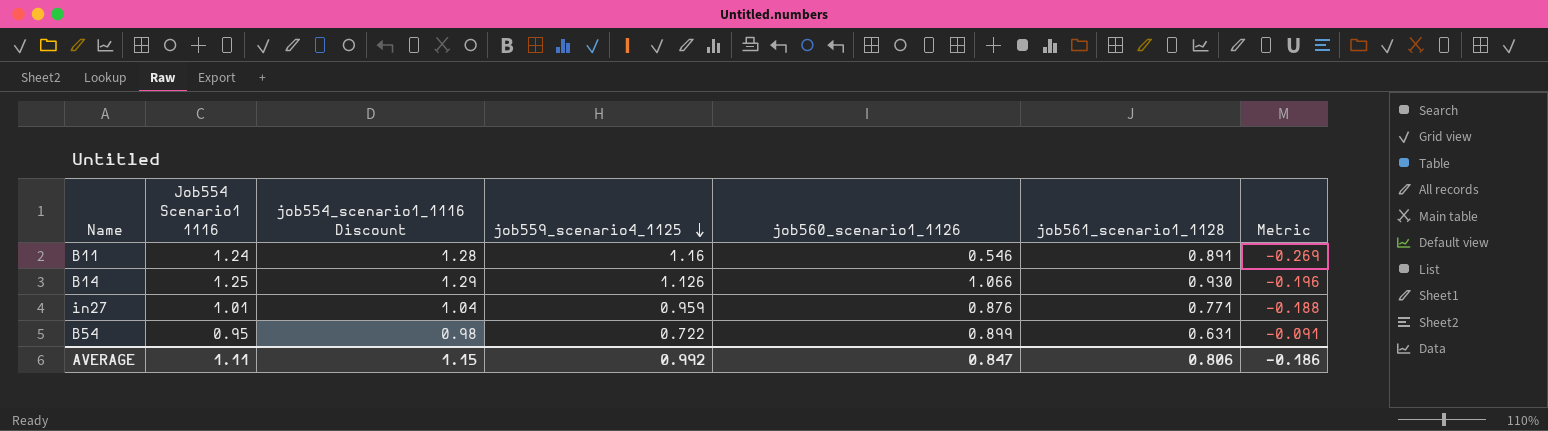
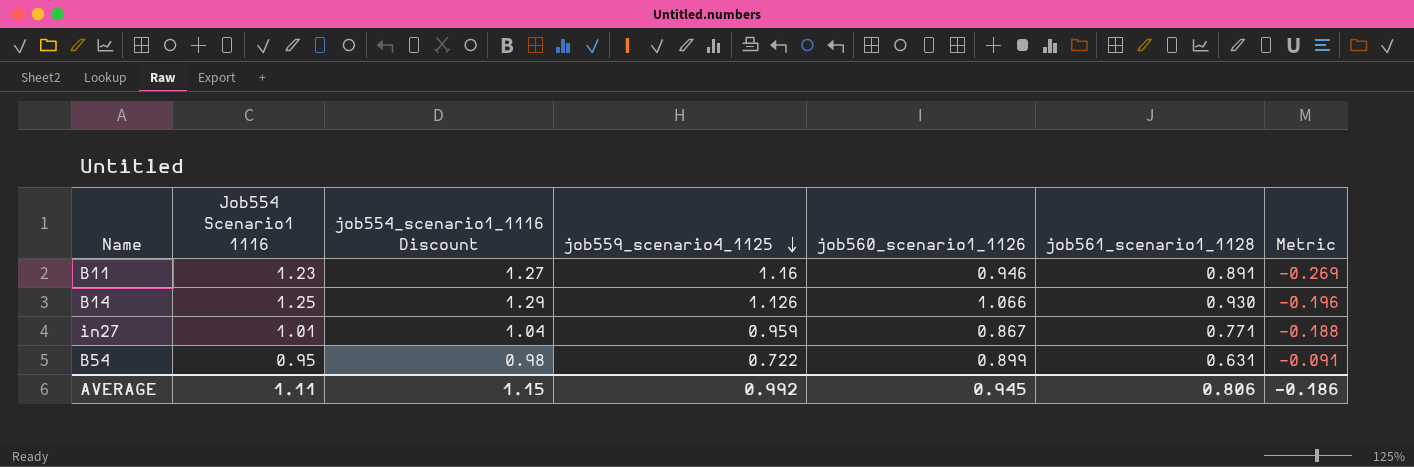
B11 | Job554 Scenario1 1116: 1.24 -> 1.23
B11 | job554_scenario1_1116 Discount: 1.28 -> 1.27
B11 | job560_scenario1_1126: 0.546 -> 0.946
in27 | job560_scenario1_1126: 0.876 -> 0.867
AVERAGE | job560_scenario1_1126: 0.847 -> 0.945

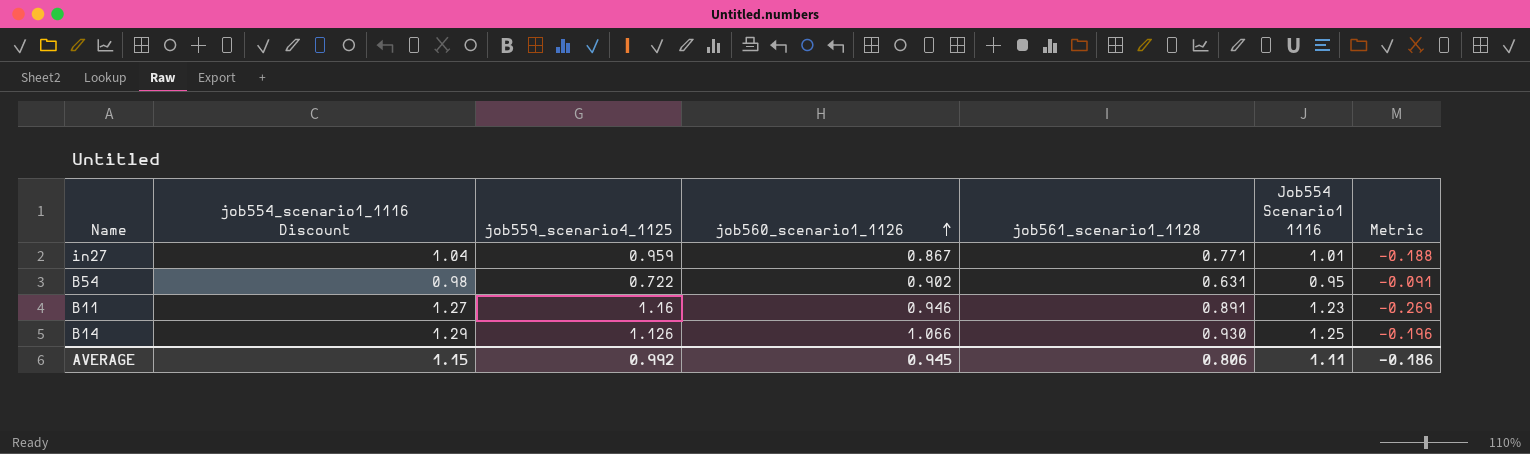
row order: job559_scenario4_1125 descending -> job560_scenario1_1126 ascending
column Job554 Scenario1 1116 | position: 2 -> 6
B54 | job560_scenario1_1126: 0.899 -> 0.902

